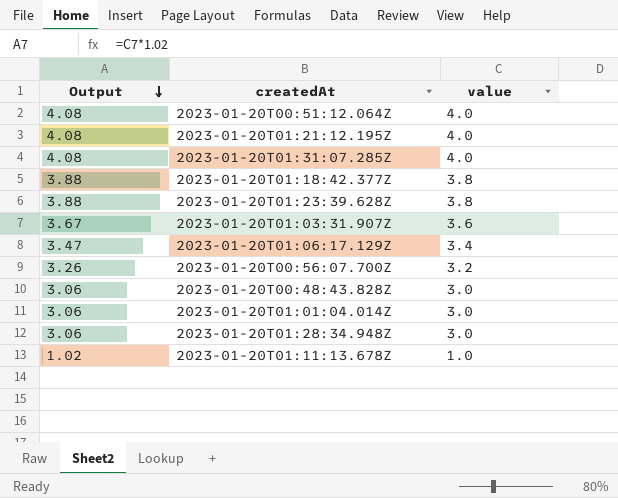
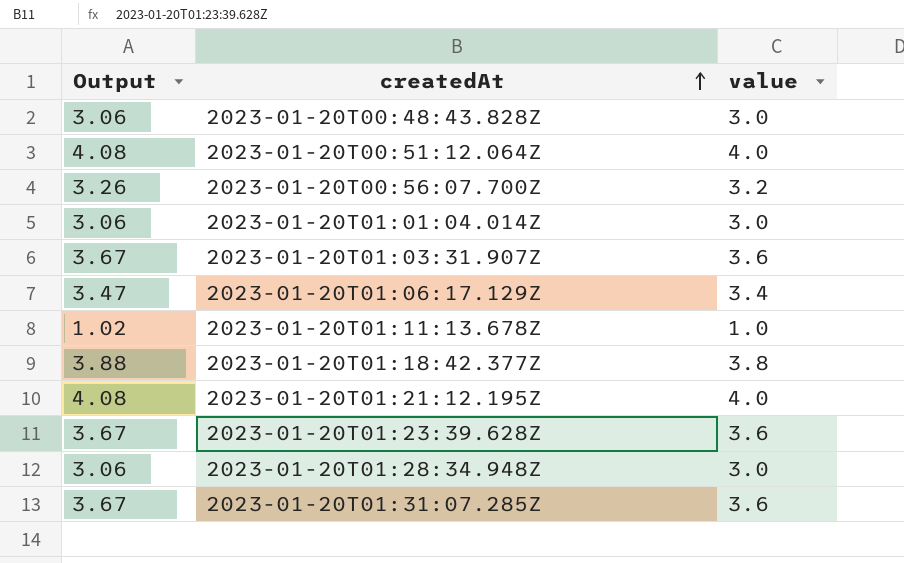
row order: Output descending -> createdAt ascending
2023-01-20T01:23:39.628Z | Output: 3.88 -> 3.67
2023-01-20T01:23:39.628Z | value: 3.8 -> 3.6
2023-01-20T01:31:07.285Z | Output: 4.08 -> 3.67
2023-01-20T01:31:07.285Z | value: 4.0 -> 3.6

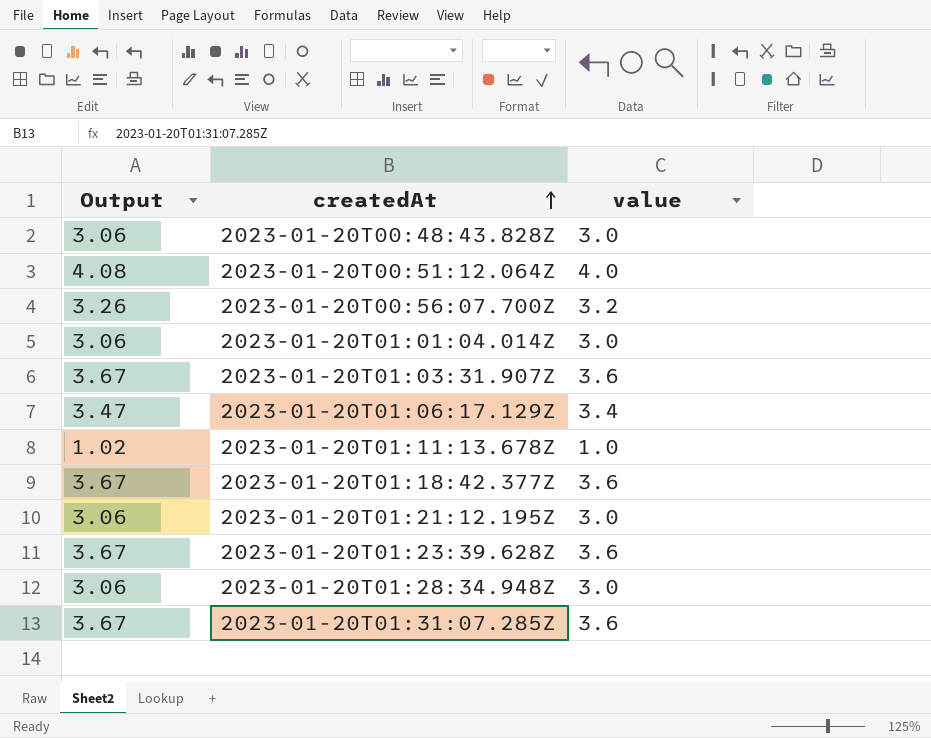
2023-01-20T01:18:42.377Z | Output: 3.88 -> 3.67
2023-01-20T01:18:42.377Z | value: 3.8 -> 3.6
2023-01-20T01:21:12.195Z | Output: 4.08 -> 3.06
2023-01-20T01:21:12.195Z | value: 4.0 -> 3.0

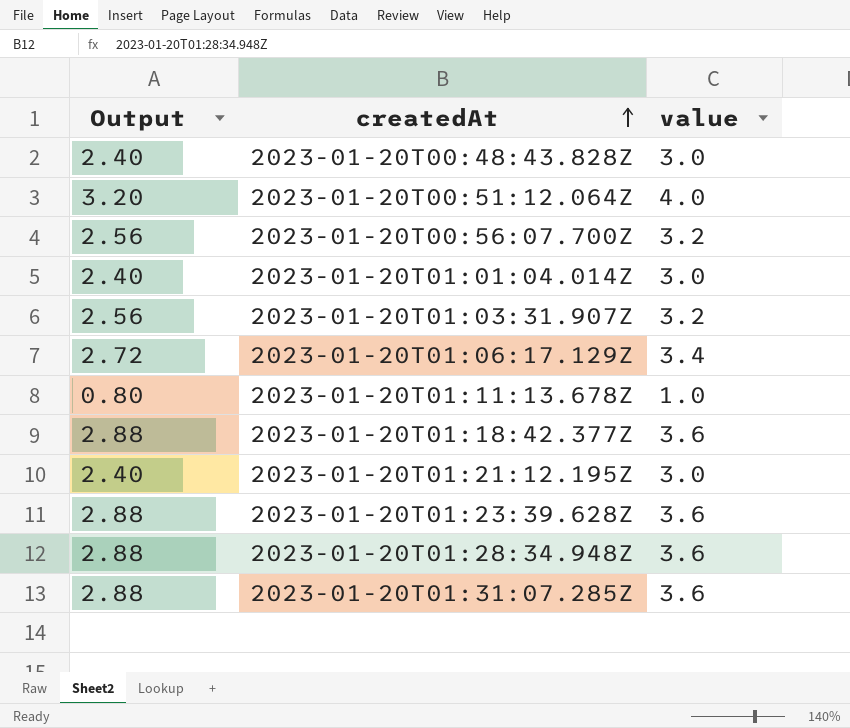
column Output | formula: [value] * 1.02 -> [value] * 0.8
2023-01-20T01:03:31.907Z | value: 3.6 -> 3.2
2023-01-20T01:28:34.948Z | value: 3.0 -> 3.6

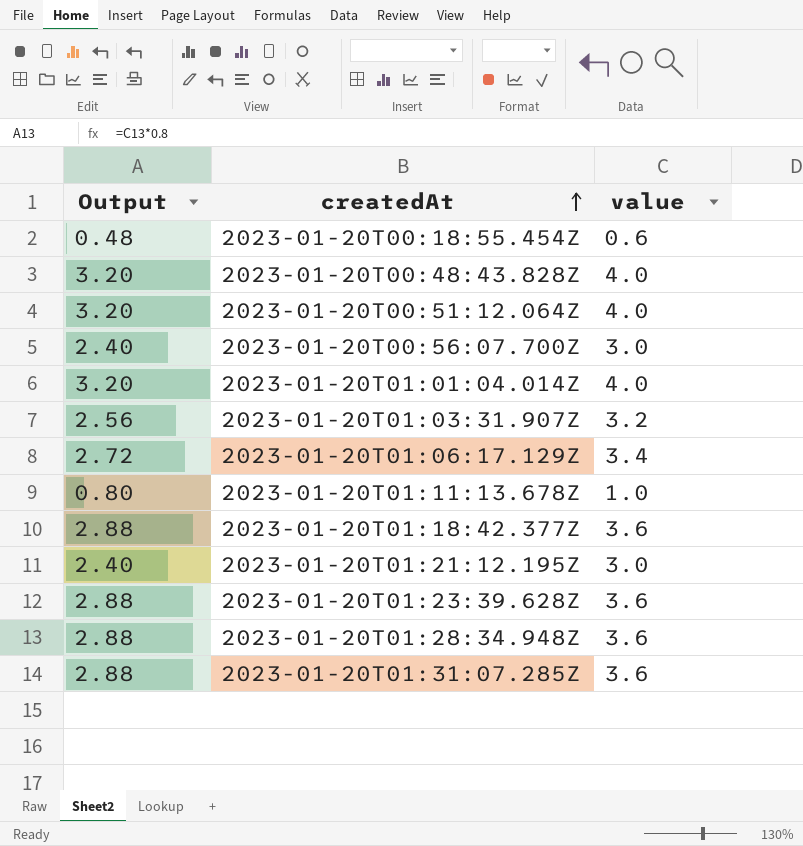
row 2023-01-20T00:18:55.454Z: none -> 0.48 | 0.6
2023-01-20T00:48:43.828Z | Output: 2.40 -> 3.20
2023-01-20T00:48:43.828Z | value: 3.0 -> 4.0
2023-01-20T00:56:07.700Z | Output: 2.56 -> 2.40
2023-01-20T00:56:07.700Z | value: 3.2 -> 3.0
2023-01-20T01:01:04.014Z | Output: 2.40 -> 3.20
2023-01-20T01:01:04.014Z | value: 3.0 -> 4.0

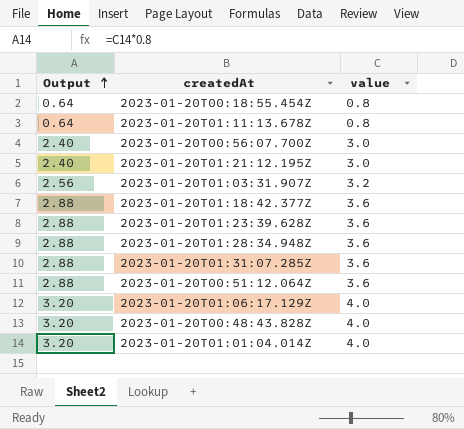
row order: createdAt ascending -> Output ascending
2023-01-20T00:18:55.454Z | Output: 0.48 -> 0.64
2023-01-20T00:18:55.454Z | value: 0.6 -> 0.8
2023-01-20T01:11:13.678Z | Output: 0.80 -> 0.64
2023-01-20T01:11:13.678Z | value: 1.0 -> 0.8
2023-01-20T00:51:12.064Z | Output: 3.20 -> 2.88
2023-01-20T00:51:12.064Z | value: 4.0 -> 3.6
2023-01-20T01:06:17.129Z | Output: 2.72 -> 3.20
2023-01-20T01:06:17.129Z | value: 3.4 -> 4.0

